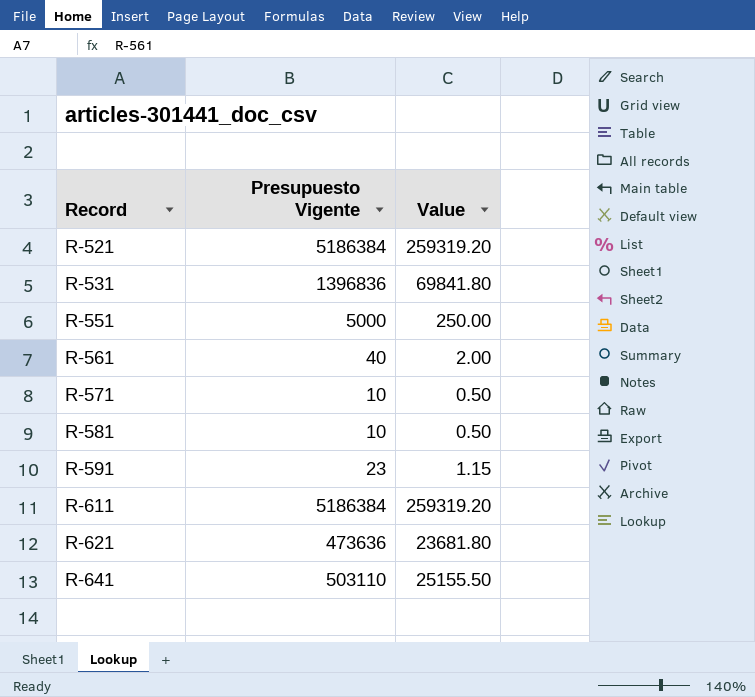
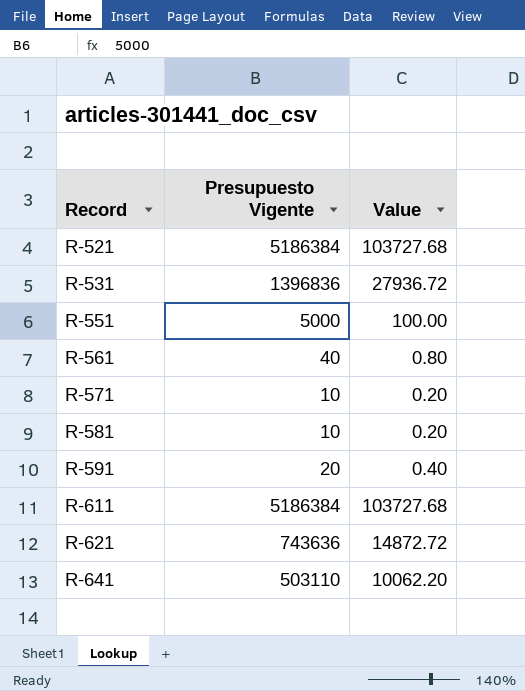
column Value | formula: [Presupuesto Vigente] * 0.05 -> [Presupuesto Vigente] * 0.02
R-591 | Presupuesto Vigente: 23 -> 20
R-621 | Presupuesto Vigente: 473636 -> 743636

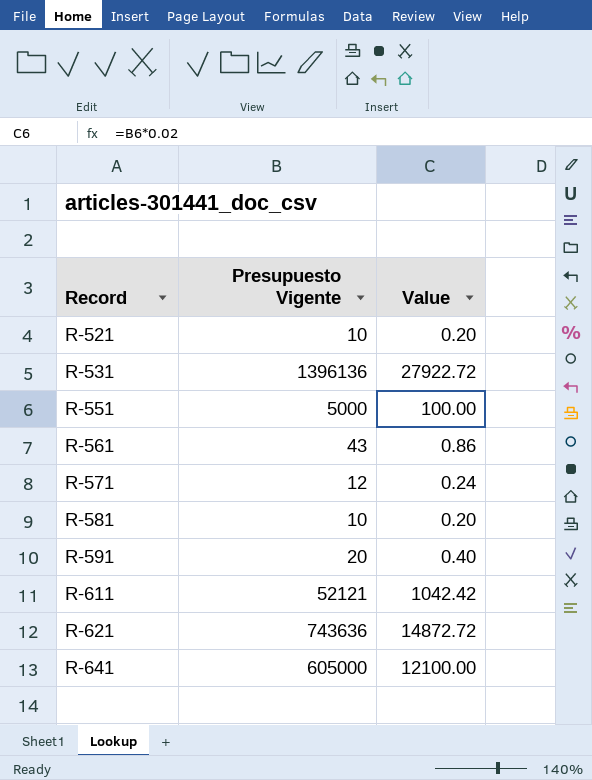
R-521 | Presupuesto Vigente: 5186384 -> 10
R-521 | Value: 103727.68 -> 0.20
R-531 | Presupuesto Vigente: 1396836 -> 1396136
R-531 | Value: 27936.72 -> 27922.72
R-561 | Presupuesto Vigente: 40 -> 43
R-561 | Value: 0.80 -> 0.86
R-571 | Presupuesto Vigente: 10 -> 12
R-571 | Value: 0.20 -> 0.24
R-611 | Presupuesto Vigente: 5186384 -> 52121
R-611 | Value: 103727.68 -> 1042.42
R-641 | Presupuesto Vigente: 503110 -> 605000
R-641 | Value: 10062.20 -> 12100.00

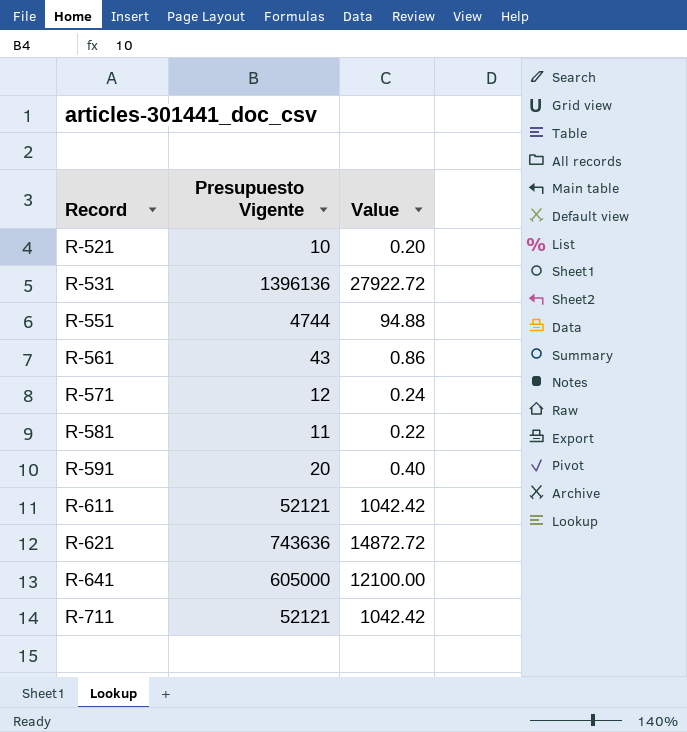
R-551 | Presupuesto Vigente: 5000 -> 4744
R-551 | Value: 100.00 -> 94.88
R-581 | Presupuesto Vigente: 10 -> 11
R-581 | Value: 0.20 -> 0.22
row R-711: none -> 52121 | 1042.42

